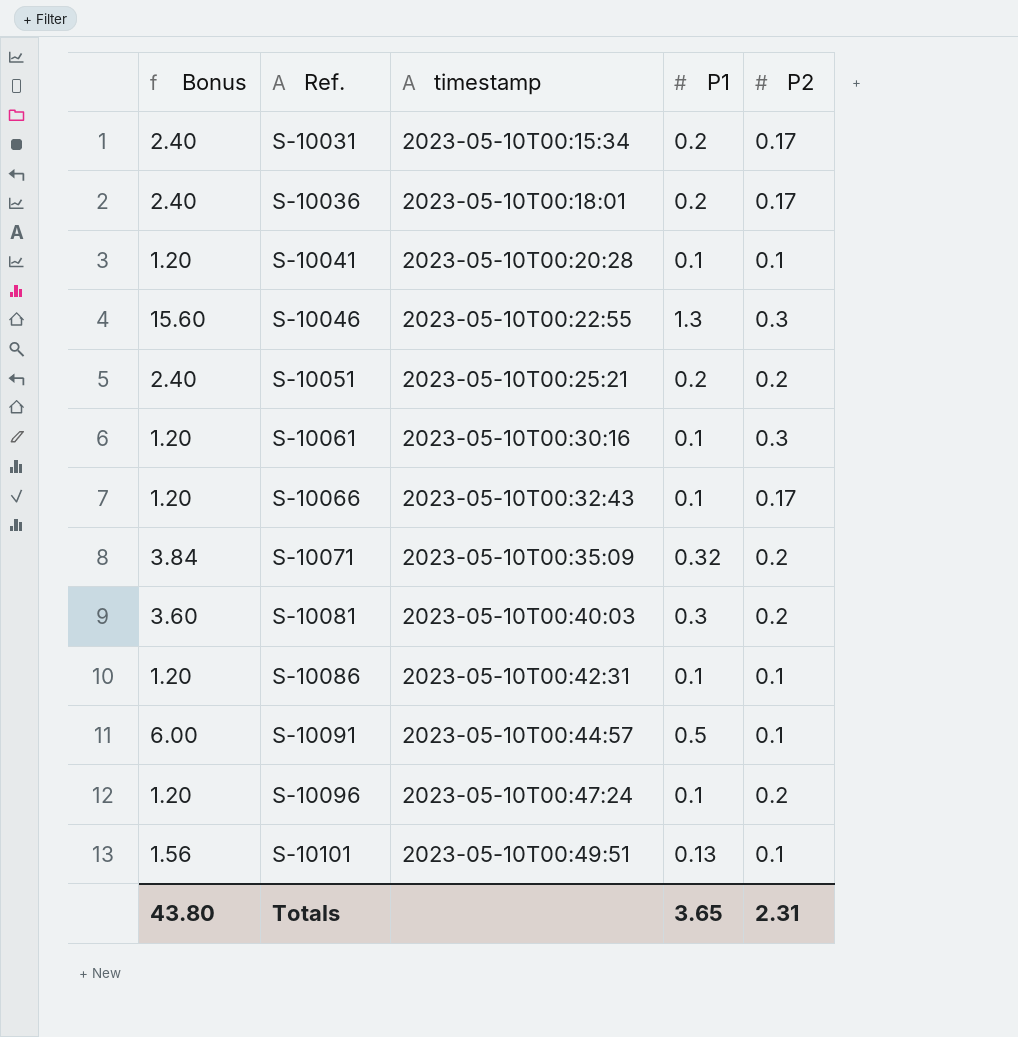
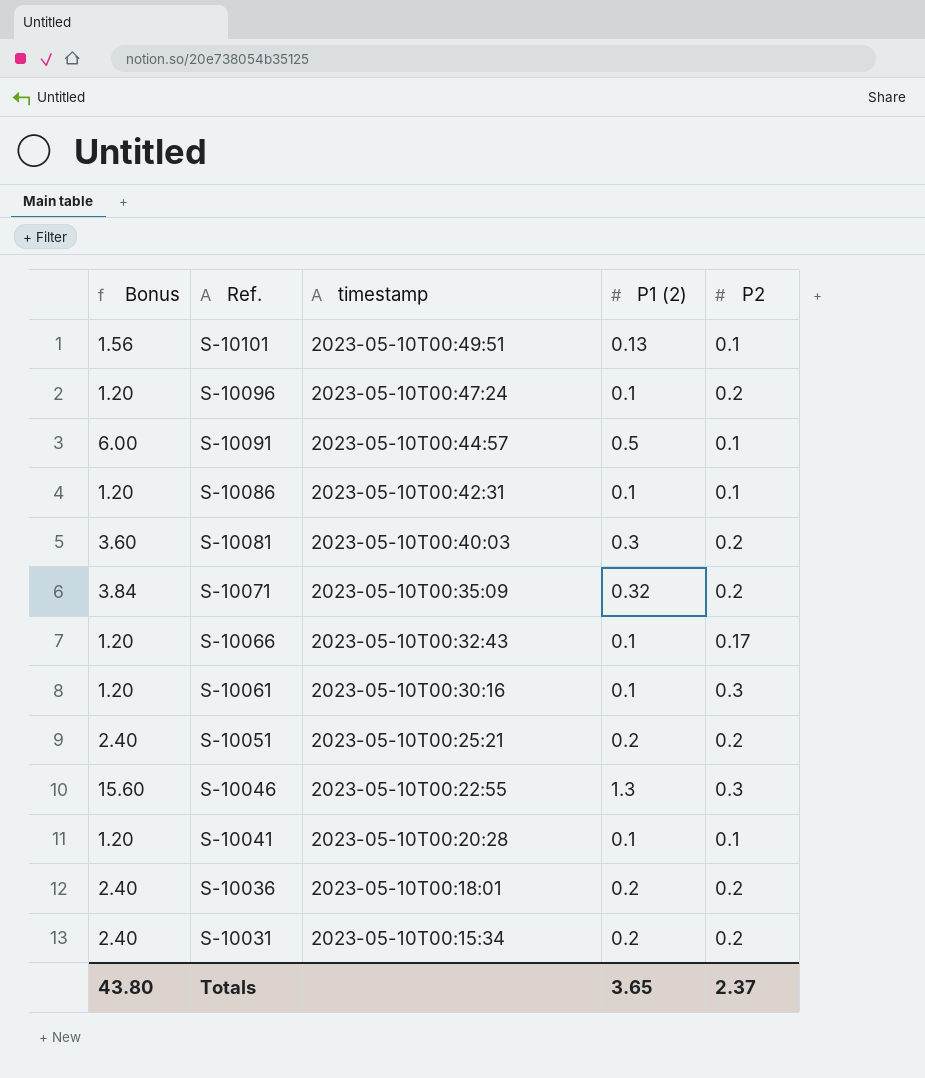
row order: Ref. ascending -> Ref. descending
column name: P1 -> P1 (2)
S-10036 | P2: 0.17 -> 0.2
S-10031 | P2: 0.17 -> 0.2
Totals | P2: 2.31 -> 2.37

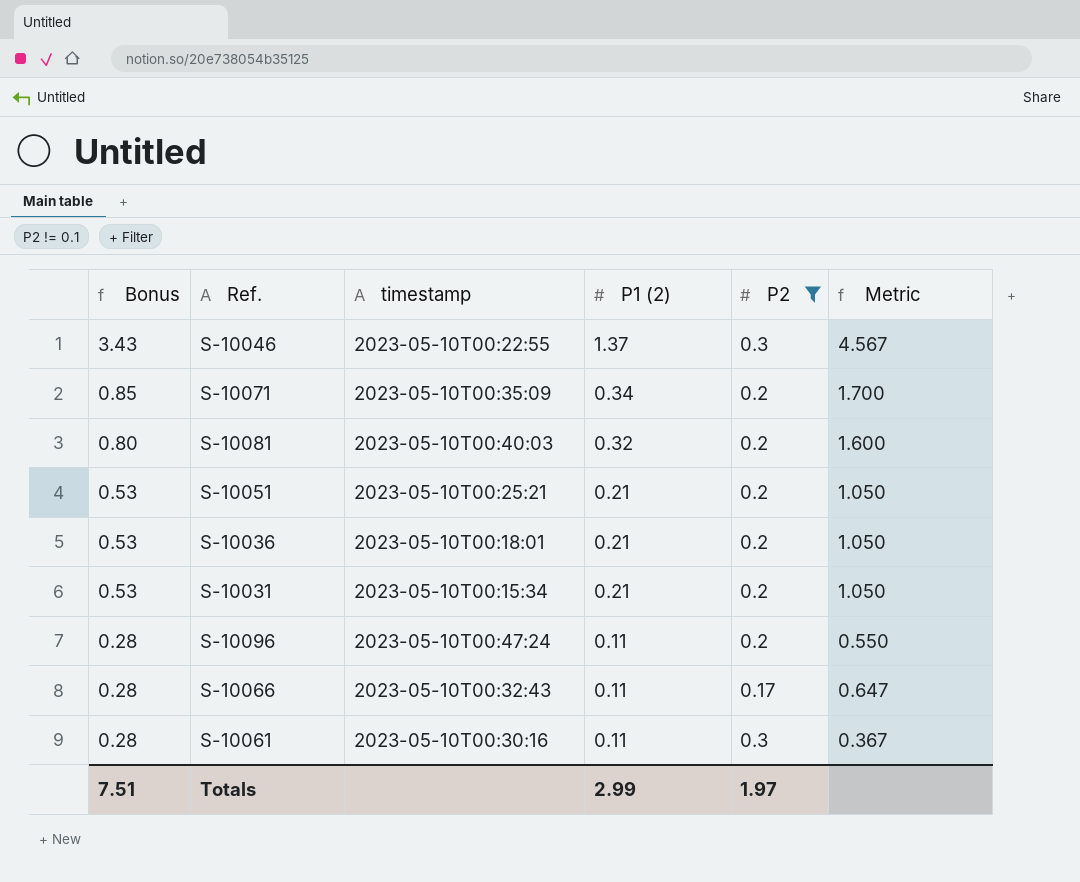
filter: none -> P2 != 0.1
row order: Ref. descending -> Bonus descending
column Bonus | formula: [P1 (2)] * 12 -> [P1 (2)] * 2.5
column Metric | formula: none -> [P1 (2)] / [P2]
S-10046 | P1 (2): 1.3 -> 1.37
S-10071 | P1 (2): 0.32 -> 0.34
S-10081 | P1 (2): 0.3 -> 0.32
S-10051 | P1 (2): 0.2 -> 0.21
S-10036 | P1 (2): 0.2 -> 0.21
S-10031 | P1 (2): 0.2 -> 0.21
S-10096 | P1 (2): 0.1 -> 0.11
S-10066 | P1 (2): 0.1 -> 0.11
S-10061 | P1 (2): 0.1 -> 0.11
Totals | Bonus: 43.80 -> 7.51
Totals | P1 (2): 3.65 -> 2.99
Totals | P2: 2.37 -> 1.97

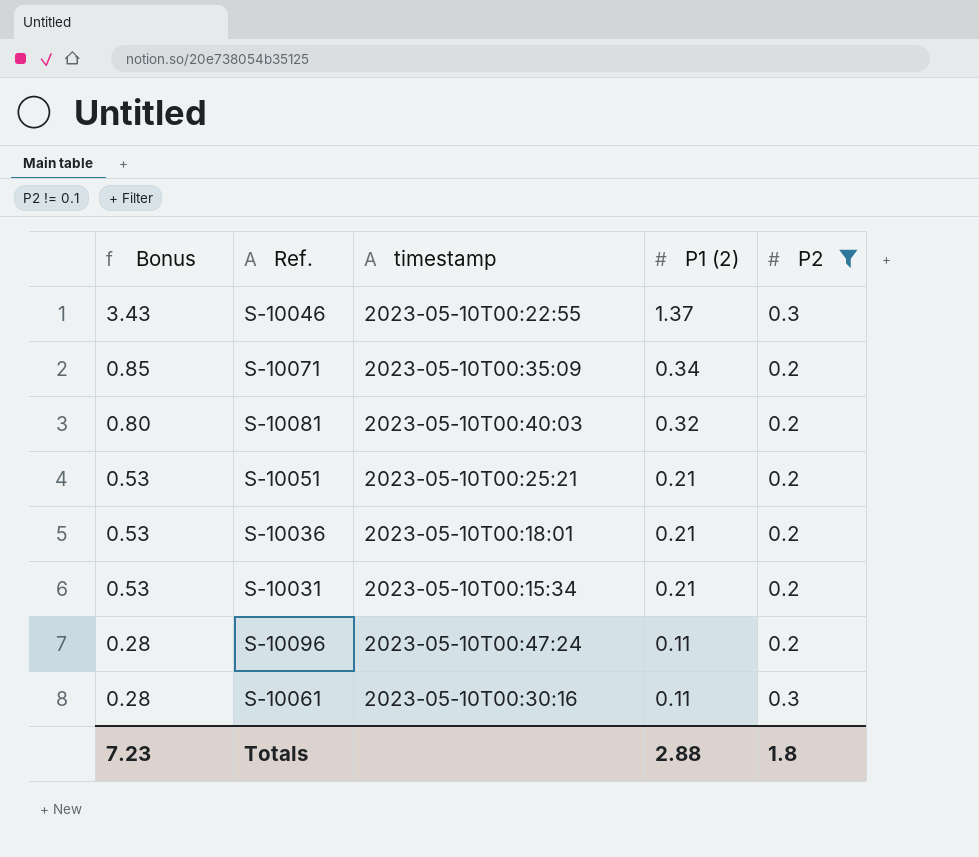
column Metric | formula: [P1 (2)] / [P2] -> none
row S-10066: 0.28 | 2023-05-10T00:32:43 | 0.11 | 0.17 | 0.647 -> none
Totals | Bonus: 7.51 -> 7.23
Totals | P1 (2): 2.99 -> 2.88
Totals | P2: 1.97 -> 1.8

